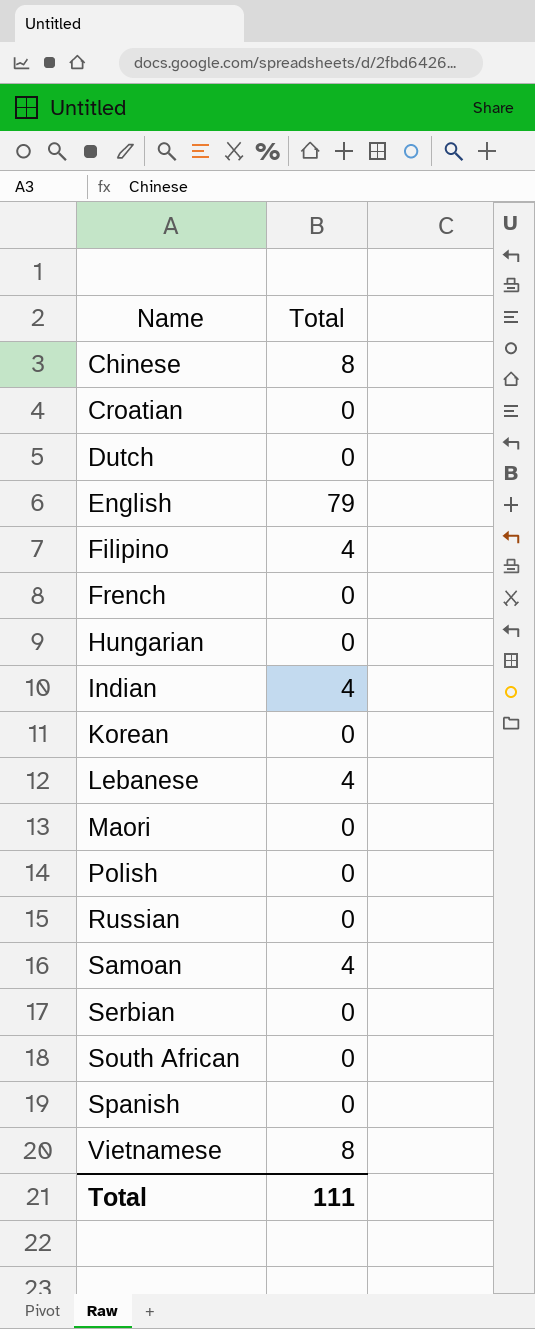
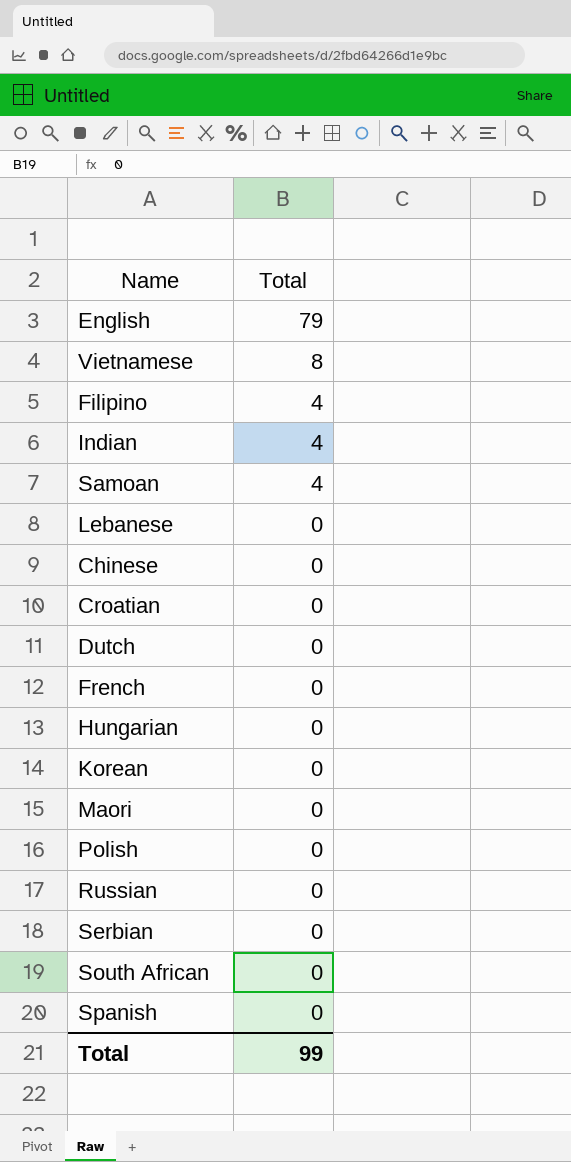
row order: Name ascending -> Total descending
Lebanese | Total: 4 -> 0
Chinese | Total: 8 -> 0
Total | Total: 111 -> 99

